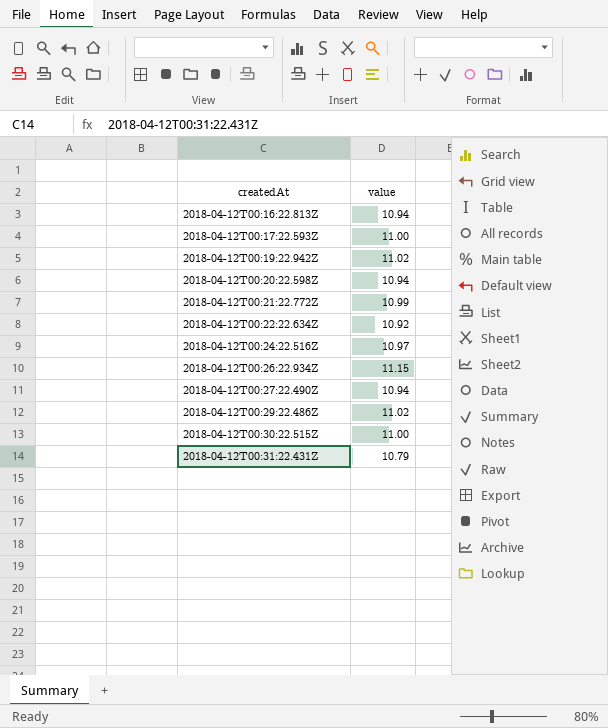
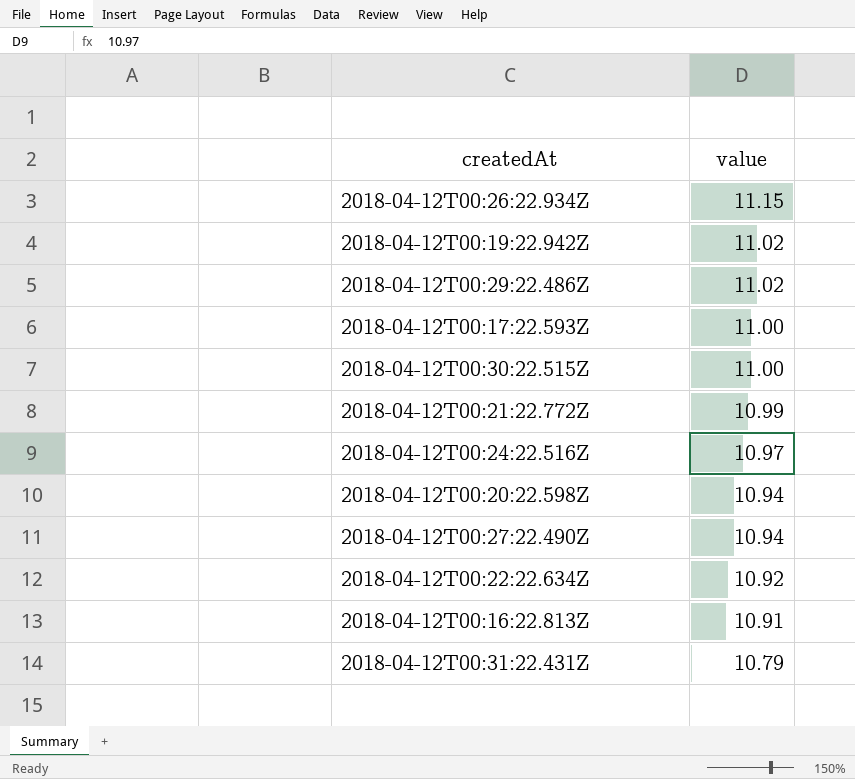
row order: createdAt ascending -> value descending
2018-04-12T00:16:22.813Z | value: 10.94 -> 10.91

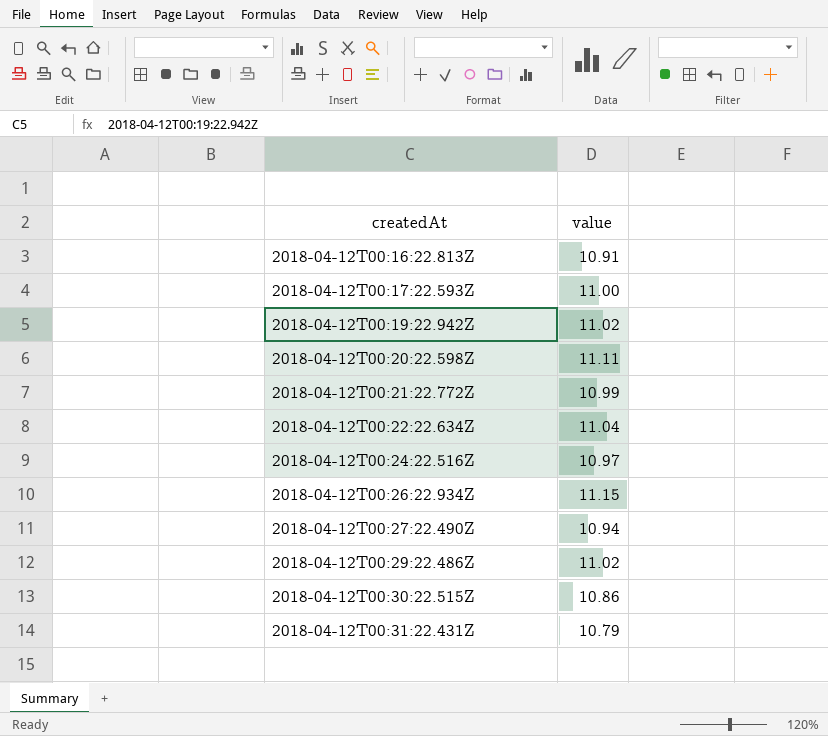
row order: value descending -> createdAt ascending
2018-04-12T00:20:22.598Z | value: 10.94 -> 11.11
2018-04-12T00:22:22.634Z | value: 10.92 -> 11.04
2018-04-12T00:30:22.515Z | value: 11.00 -> 10.86

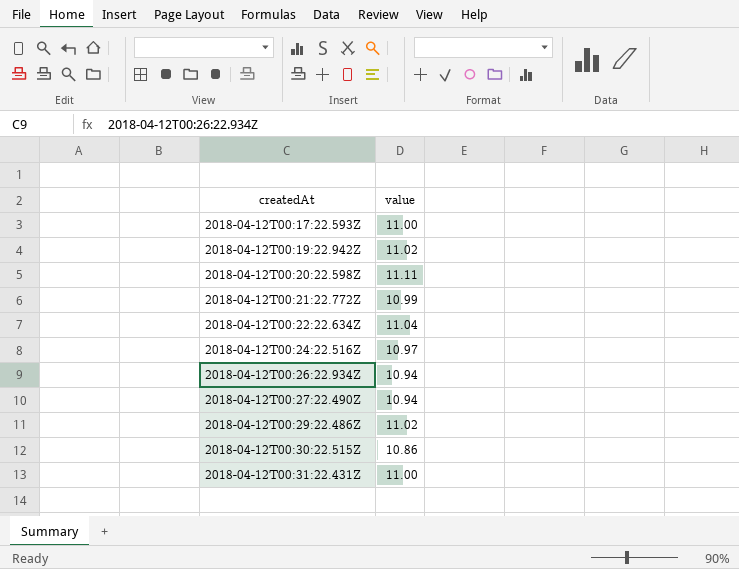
row 2018-04-12T00:16:22.813Z: 10.91 -> none
2018-04-12T00:26:22.934Z | value: 11.15 -> 10.94
2018-04-12T00:31:22.431Z | value: 10.79 -> 11.00

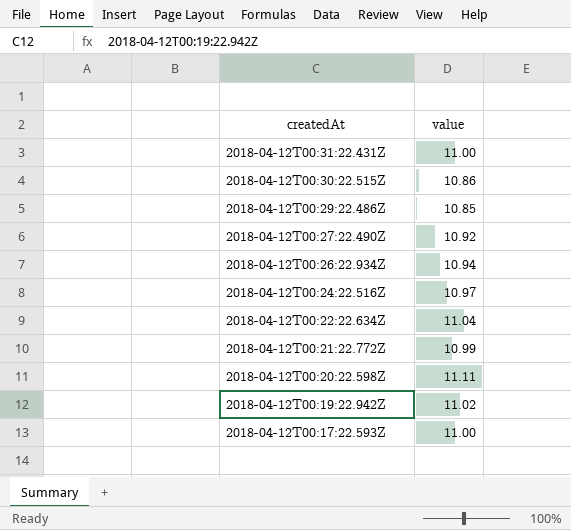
row order: createdAt ascending -> createdAt descending
2018-04-12T00:29:22.486Z | value: 11.02 -> 10.85
2018-04-12T00:27:22.490Z | value: 10.94 -> 10.92

